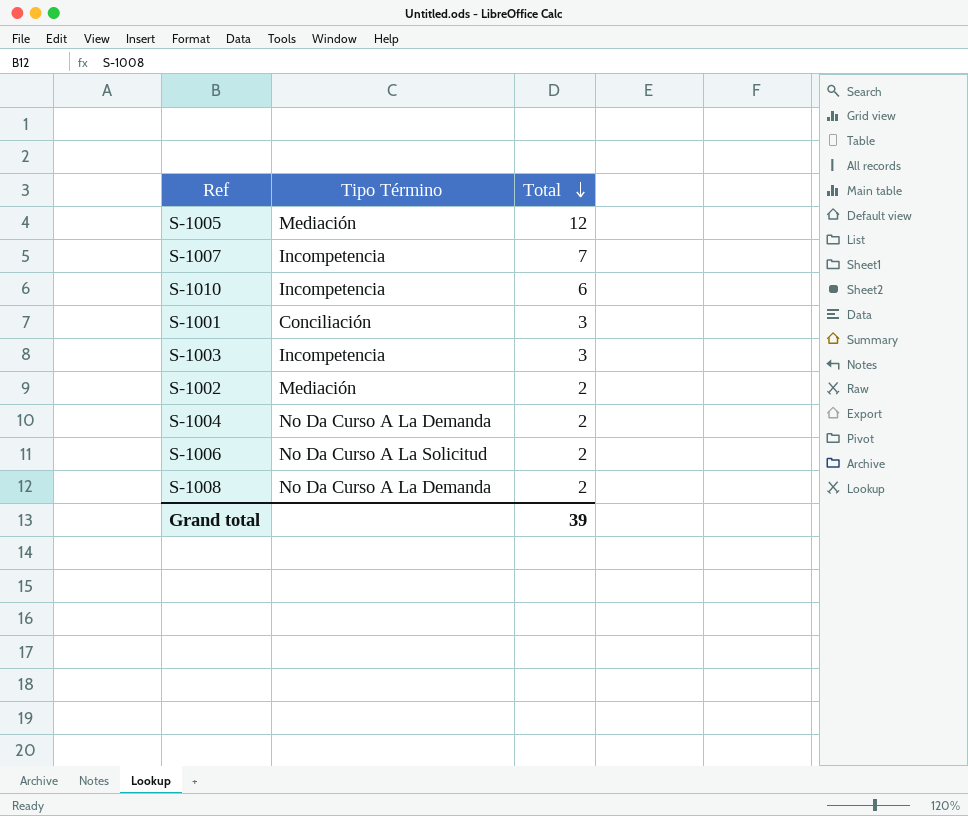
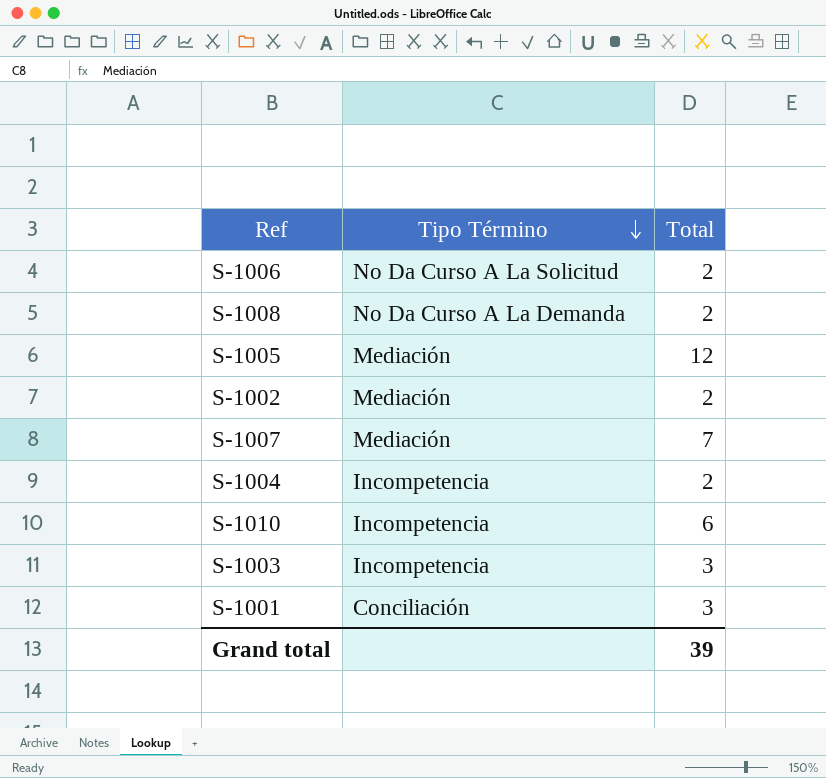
row order: Total descending -> Tipo Término descending
S-1007 | Tipo Término: Incompetencia -> Mediación
S-1004 | Tipo Término: No Da Curso A La Demanda -> Incompetencia

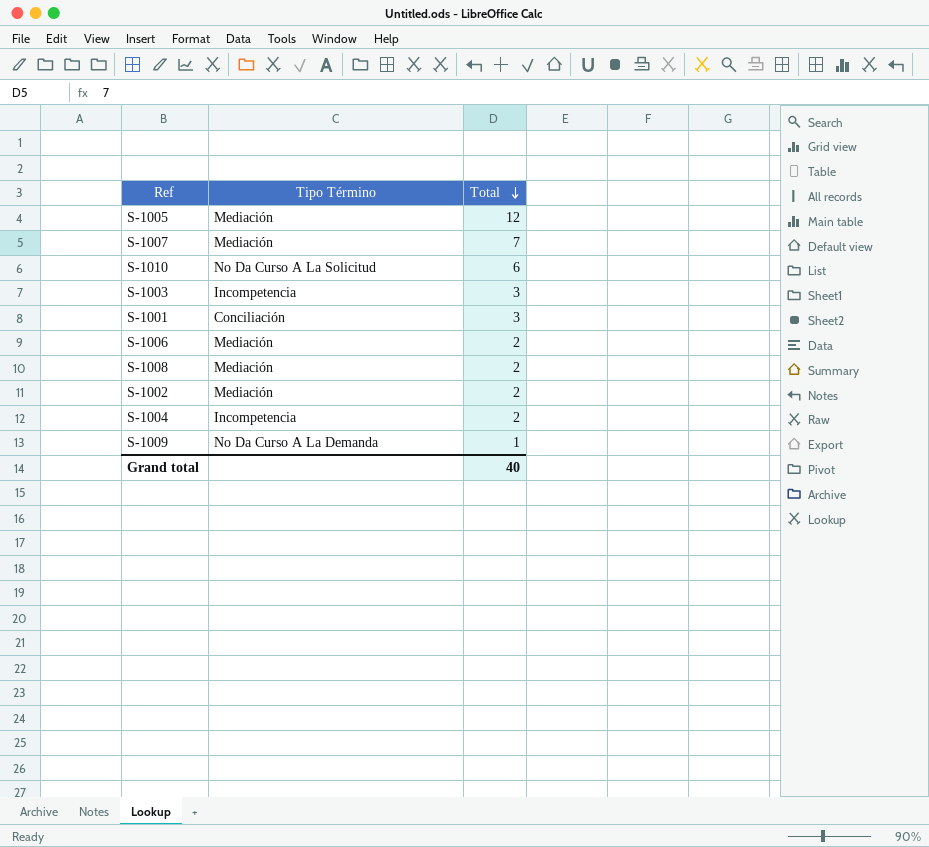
row order: Tipo Término descending -> Total descending
S-1010 | Tipo Término: Incompetencia -> No Da Curso A La Solicitud
S-1006 | Tipo Término: No Da Curso A La Solicitud -> Mediación
S-1008 | Tipo Término: No Da Curso A La Demanda -> Mediación
row S-1009: none -> No Da Curso A La Demanda | 1
Grand total | Total: 39 -> 40

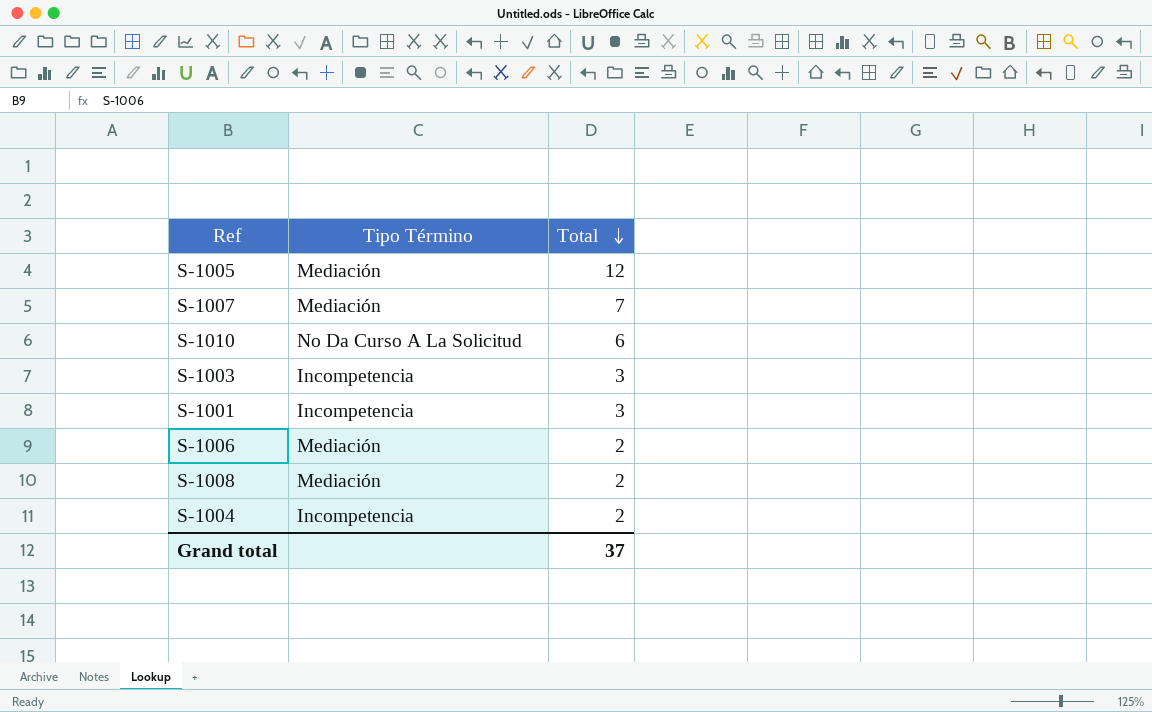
row S-1002: Mediación | 2 -> none
row S-1009: No Da Curso A La Demanda | 1 -> none
S-1001 | Tipo Término: Conciliación -> Incompetencia
Grand total | Total: 40 -> 37

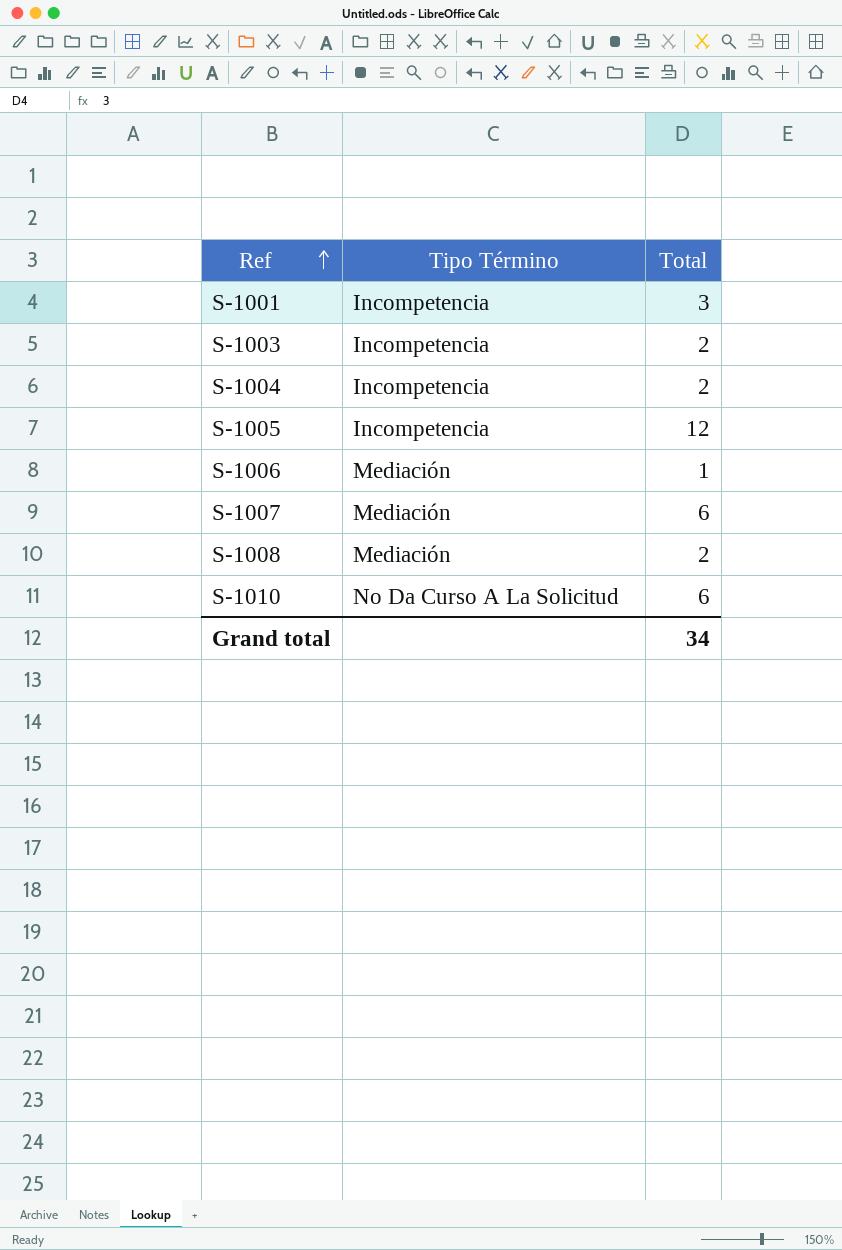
row order: Total descending -> Ref ascending
S-1003 | Total: 3 -> 2
S-1005 | Tipo Término: Mediación -> Incompetencia
S-1006 | Total: 2 -> 1
S-1007 | Total: 7 -> 6
Grand total | Total: 37 -> 34

